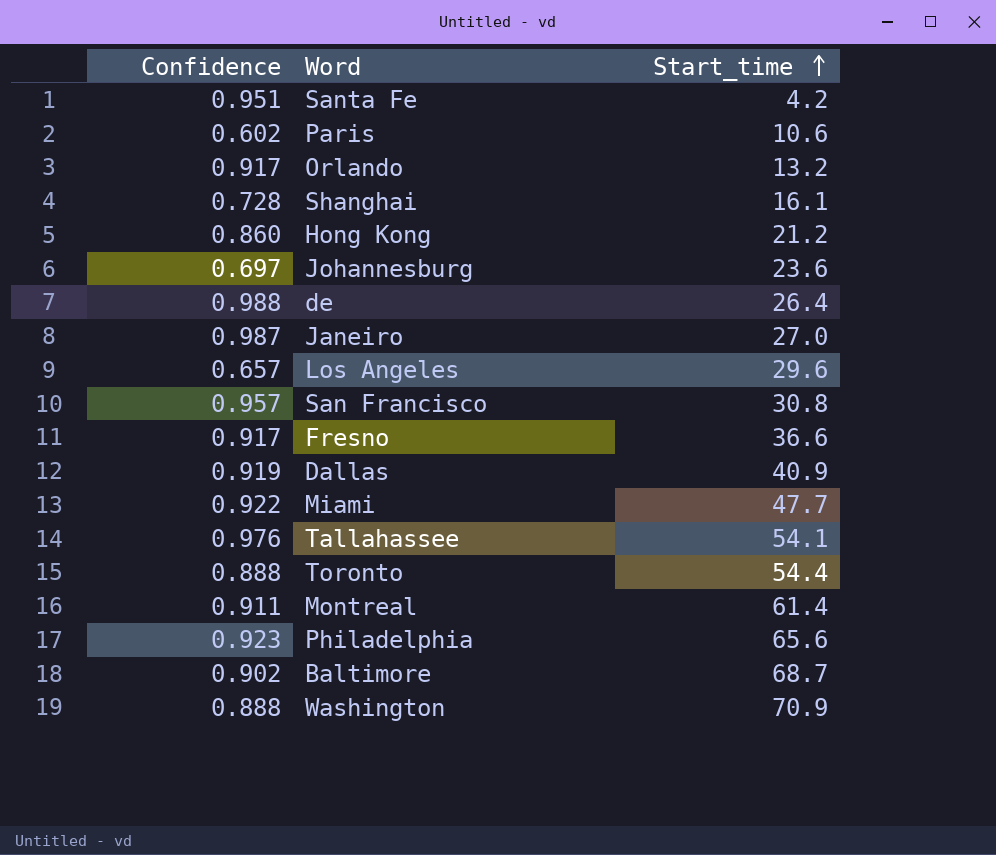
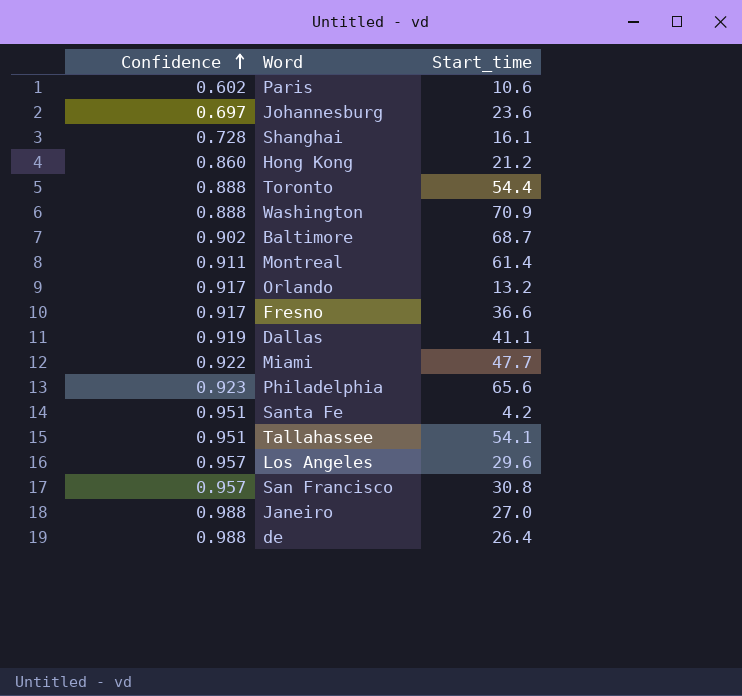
row order: Start_time ascending -> Confidence ascending
Dallas | Start_time: 40.9 -> 41.1
Tallahassee | Confidence: 0.976 -> 0.951
Los Angeles | Confidence: 0.657 -> 0.957
Janeiro | Confidence: 0.987 -> 0.988

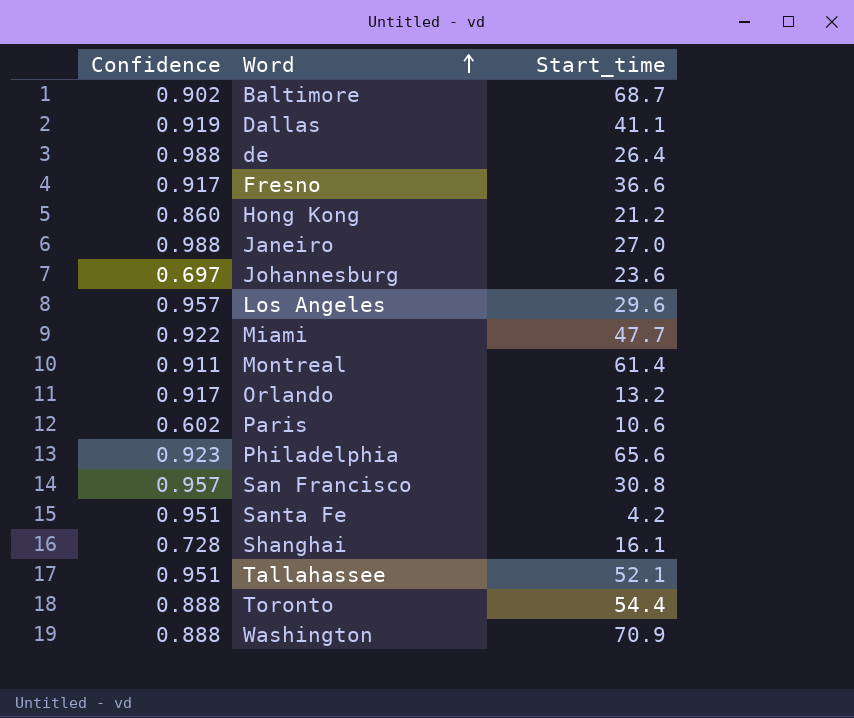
row order: Confidence ascending -> Word ascending
Tallahassee | Start_time: 54.1 -> 52.1

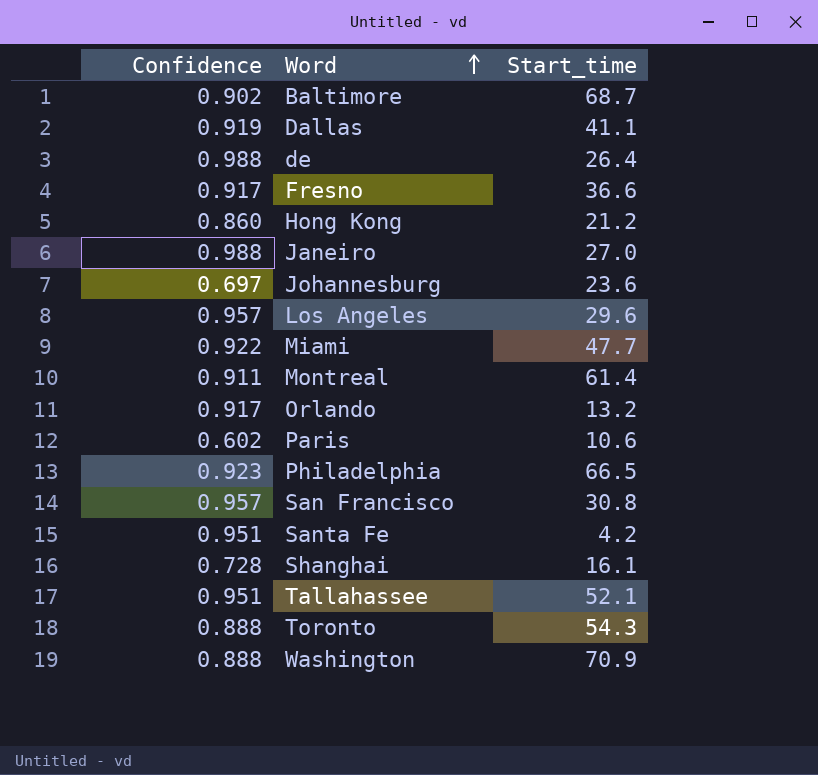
Philadelphia | Start_time: 65.6 -> 66.5
Toronto | Start_time: 54.4 -> 54.3

